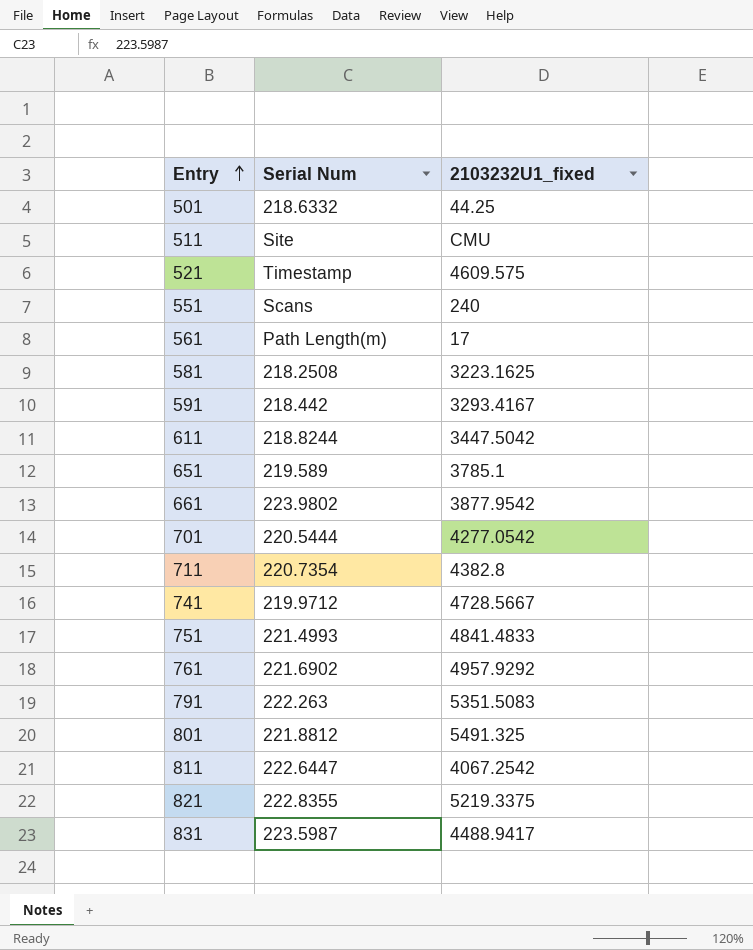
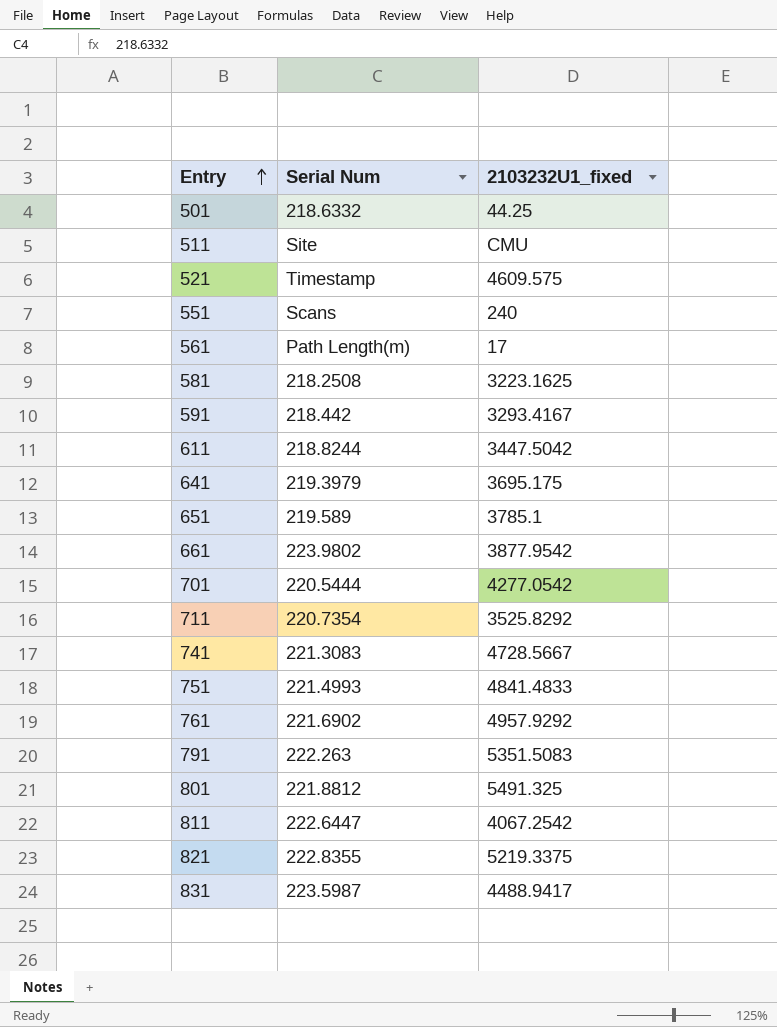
row 641: none -> 219.3979 | 3695.175
711 | 2103232U1_fixed: 4382.8 -> 3525.8292
741 | Serial Num: 219.9712 -> 221.3083

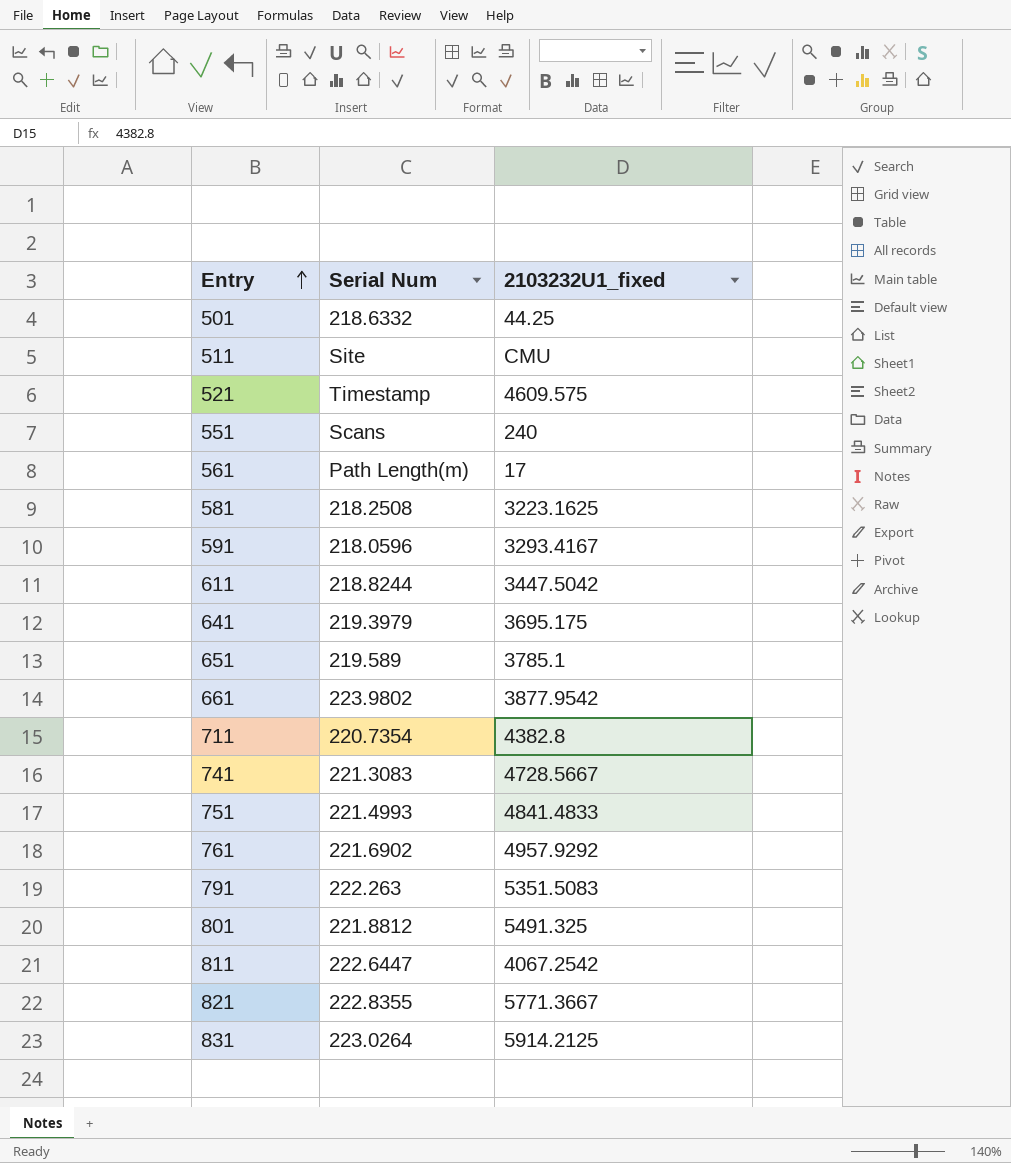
row 701: 220.5444 | 4277.0542 -> none
591 | Serial Num: 218.442 -> 218.0596
711 | 2103232U1_fixed: 3525.8292 -> 4382.8
821 | 2103232U1_fixed: 5219.3375 -> 5771.3667
831 | Serial Num: 223.5987 -> 223.0264
831 | 2103232U1_fixed: 4488.9417 -> 5914.2125

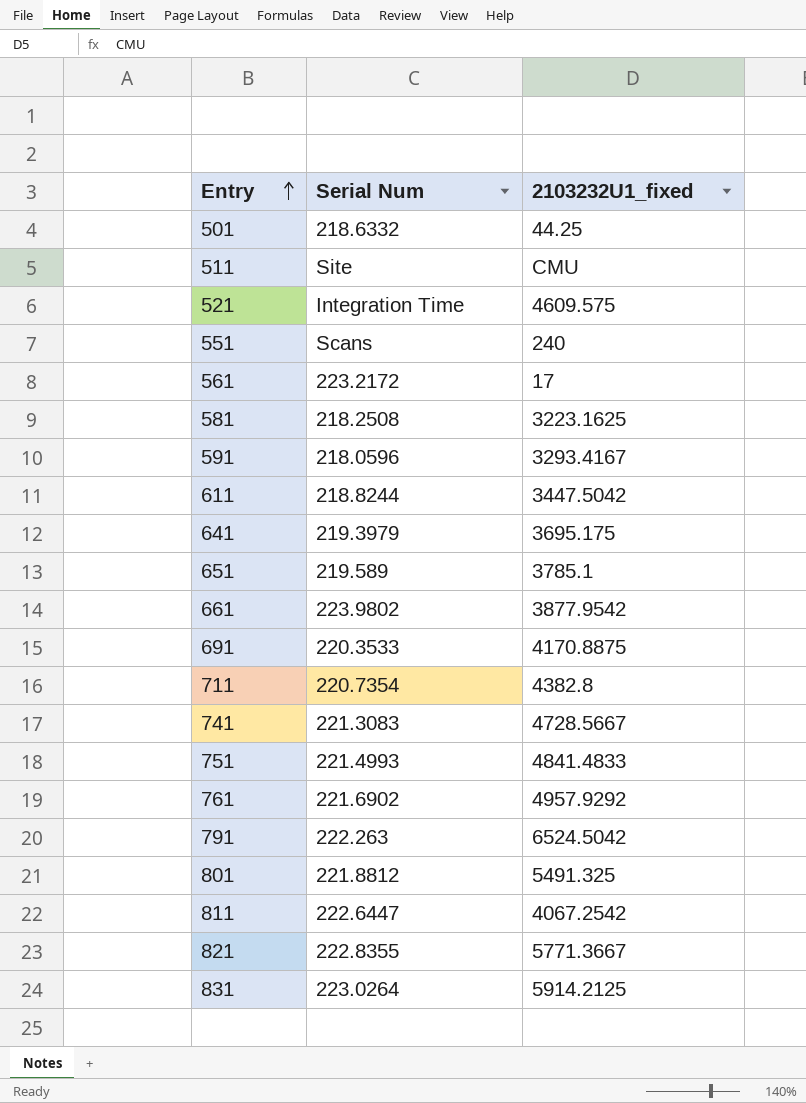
521 | Serial Num: Timestamp -> Integration Time
561 | Serial Num: Path Length(m) -> 223.2172
row 691: none -> 220.3533 | 4170.8875
791 | 2103232U1_fixed: 5351.5083 -> 6524.5042

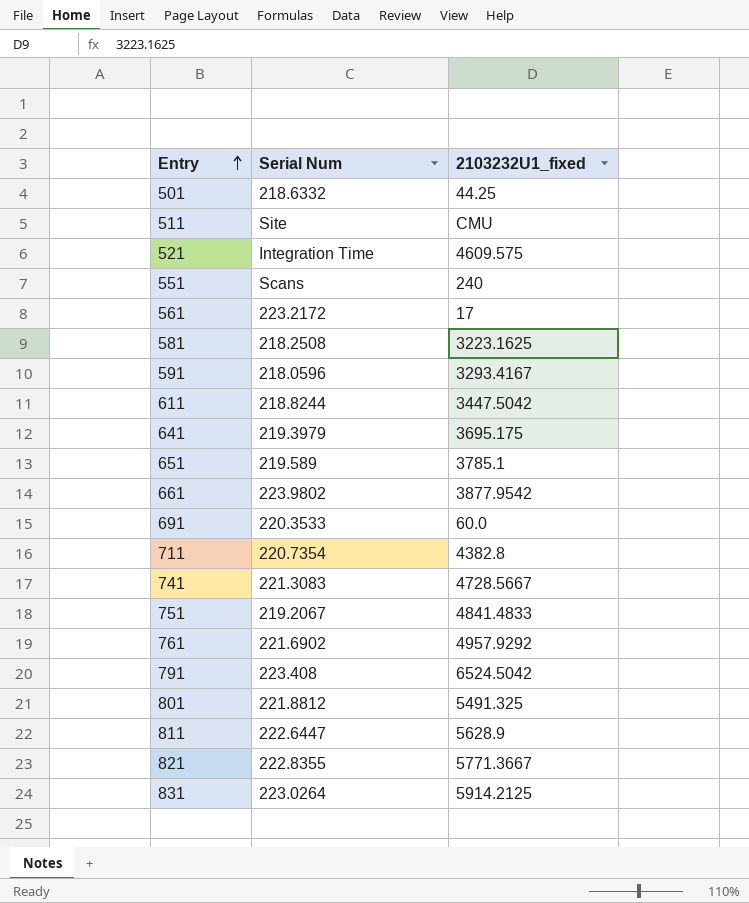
691 | 2103232U1_fixed: 4170.8875 -> 60.0
751 | Serial Num: 221.4993 -> 219.2067
791 | Serial Num: 222.263 -> 223.408
811 | 2103232U1_fixed: 4067.2542 -> 5628.9

